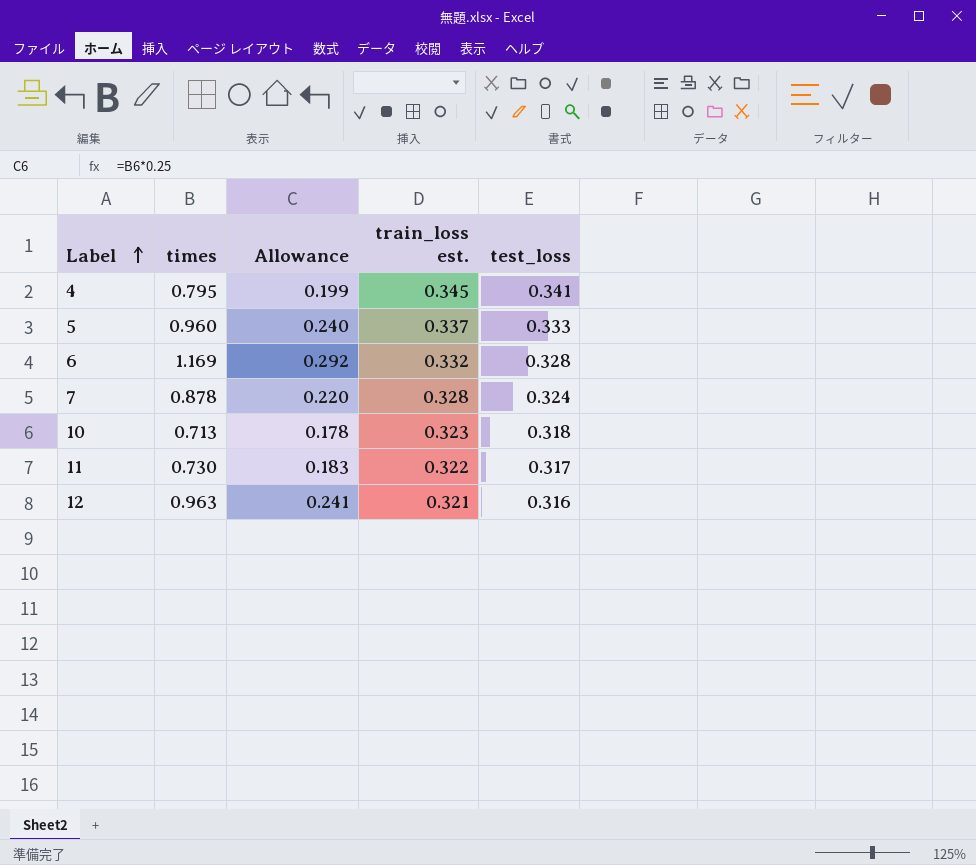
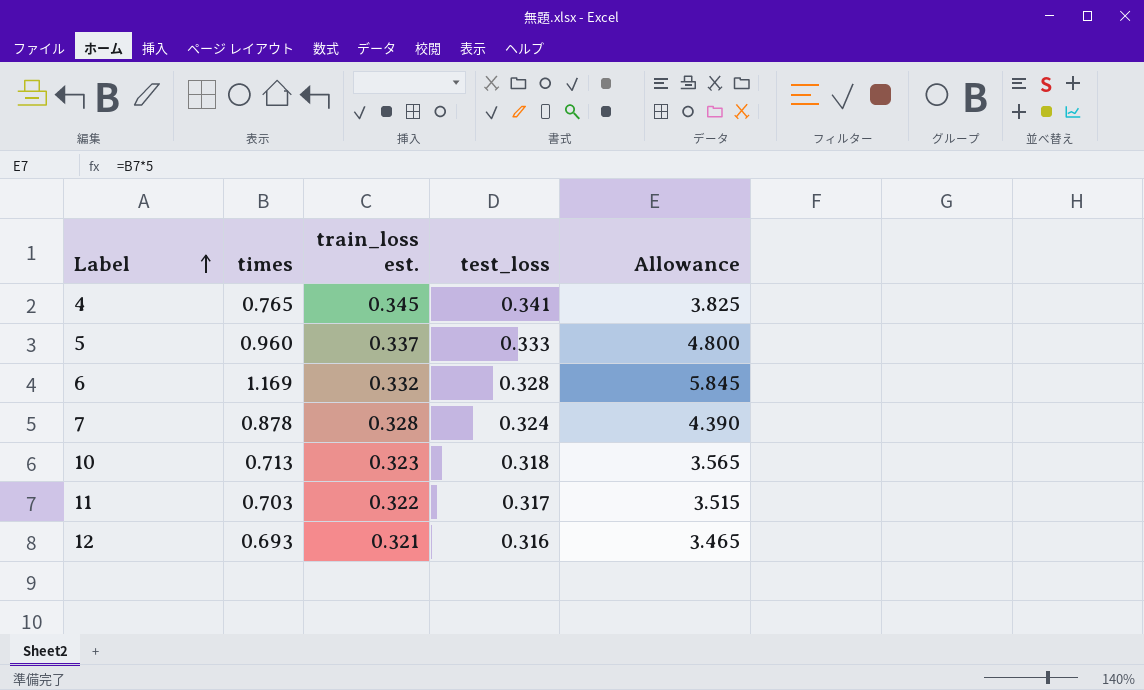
column Allowance | formula: [times] * 0.25 -> [times] * 5
column Allowance | position: 3 -> 5
4 | times: 0.795 -> 0.765
11 | times: 0.730 -> 0.703
12 | times: 0.963 -> 0.693

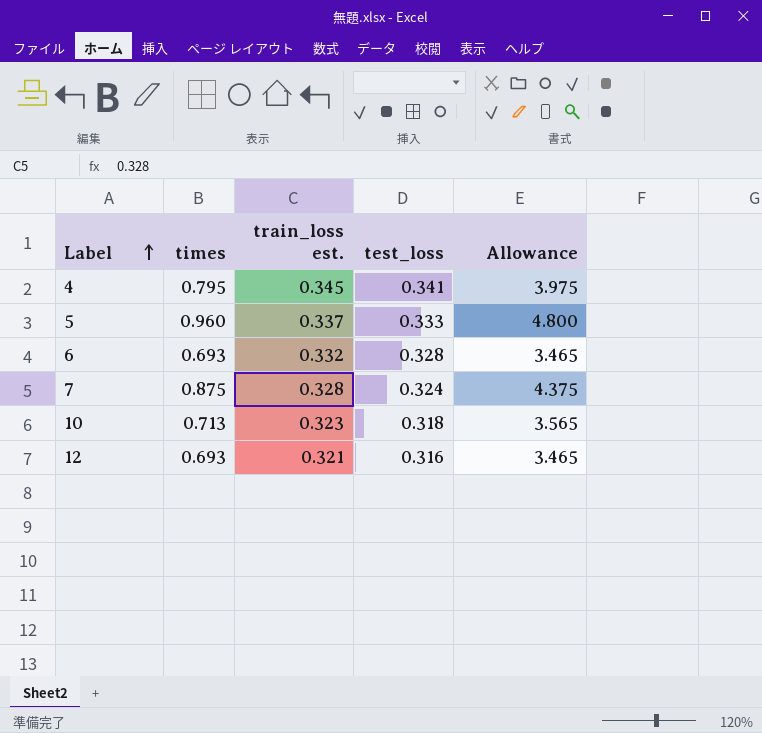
row 11: 0.703 | 0.322 | 0.317 | 3.515 -> none
4 | times: 0.765 -> 0.795
4 | Allowance: 3.825 -> 3.975
6 | times: 1.169 -> 0.693
6 | Allowance: 5.845 -> 3.465
7 | times: 0.878 -> 0.875
7 | Allowance: 4.390 -> 4.375

